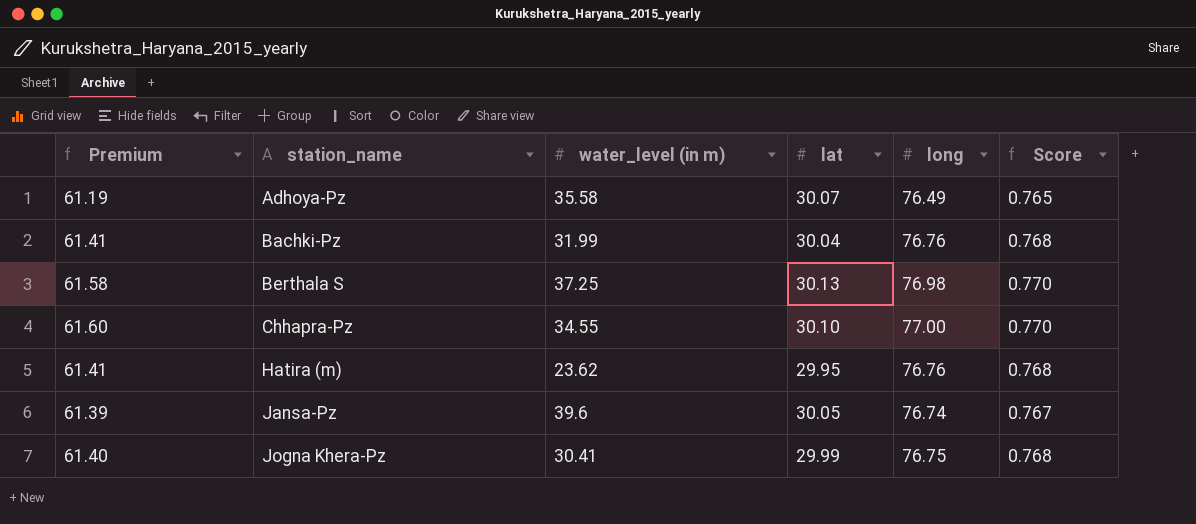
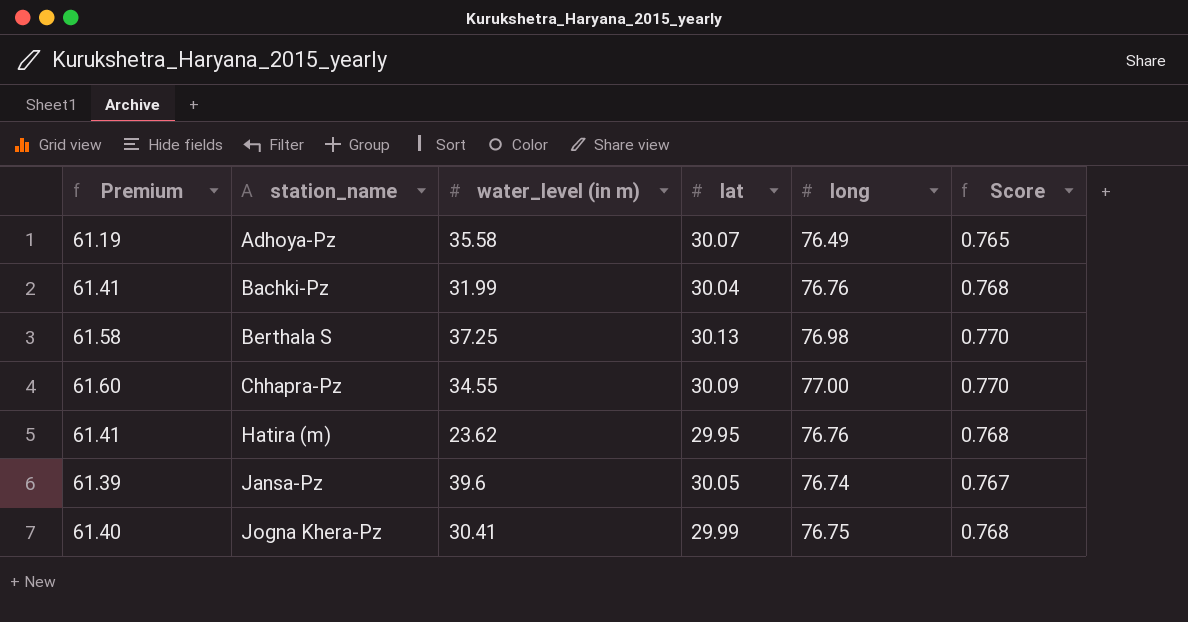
Chhapra-Pz | lat: 30.10 -> 30.09

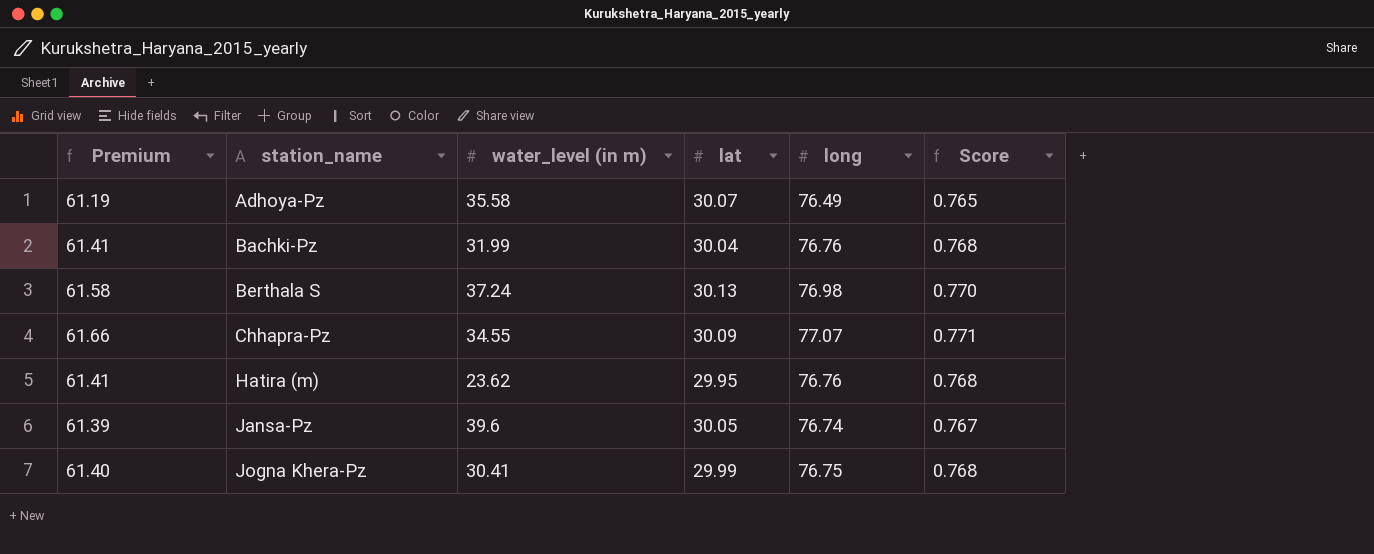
Berthala S | water_level (in m): 37.25 -> 37.24
Chhapra-Pz | Premium: 61.60 -> 61.66
Chhapra-Pz | long: 77.00 -> 77.07
Chhapra-Pz | Score: 0.770 -> 0.771

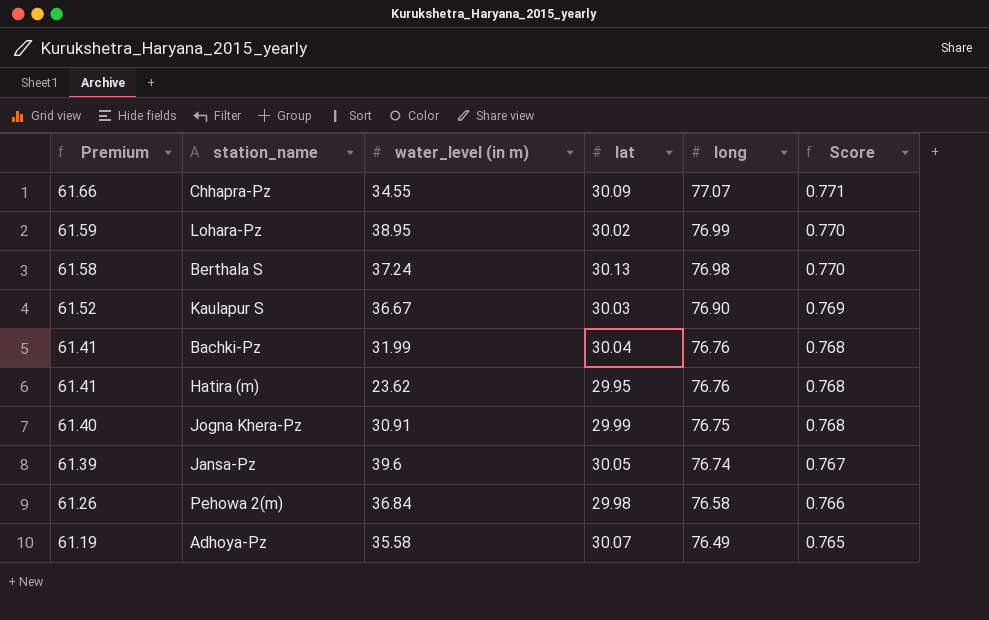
row order: station_name ascending -> Premium descending
row Lohara-Pz: none -> 61.59 | 38.95 | 30.02 | 76.99 | 0.770
row Kaulapur S: none -> 61.52 | 36.67 | 30.03 | 76.90 | 0.769
Jogna Khera-Pz | water_level (in m): 30.41 -> 30.91
row Pehowa 2(m): none -> 61.26 | 36.84 | 29.98 | 76.58 | 0.766

